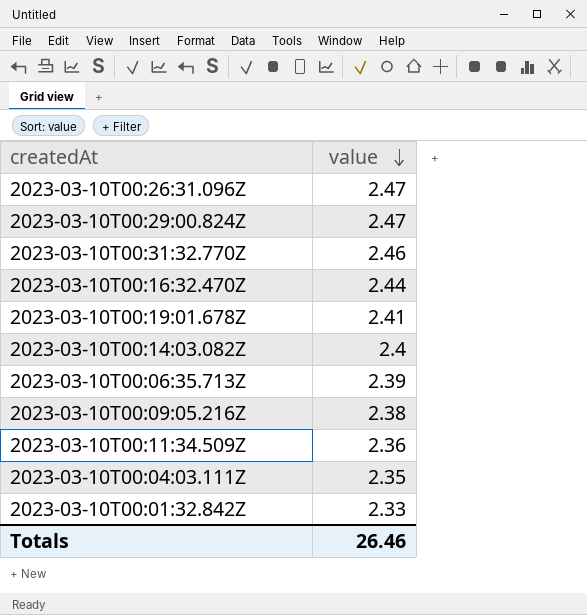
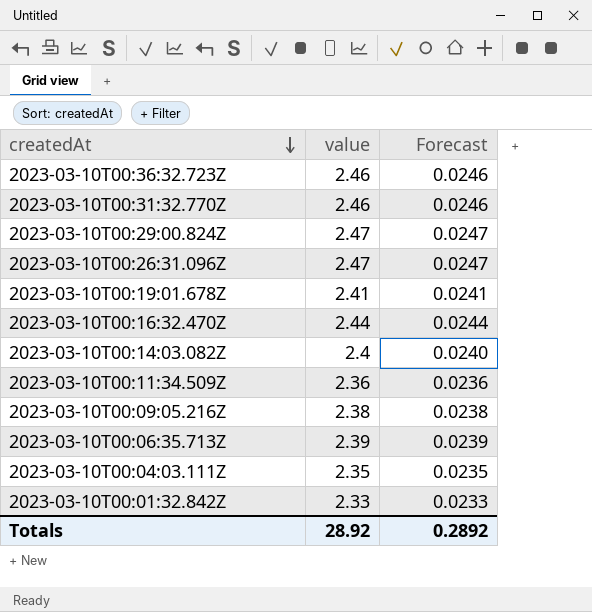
row order: value descending -> createdAt descending
column Forecast | formula: none -> [value] * 0.01
row 2023-03-10T00:36:32.723Z: none -> 2.46 | 0.0246
Totals | value: 26.46 -> 28.92

